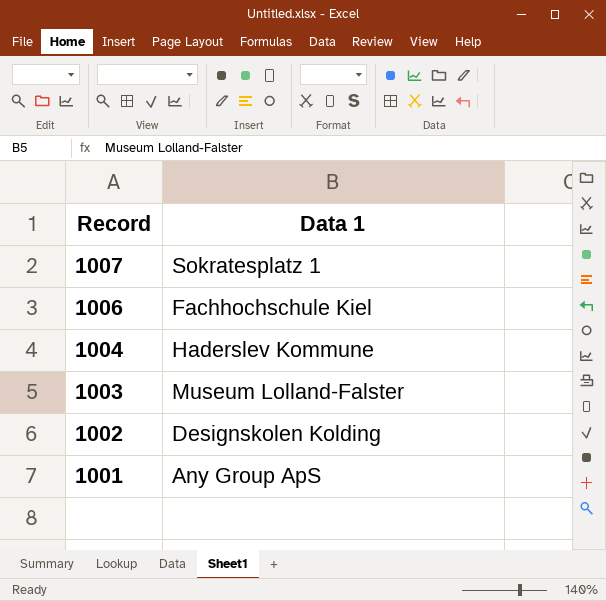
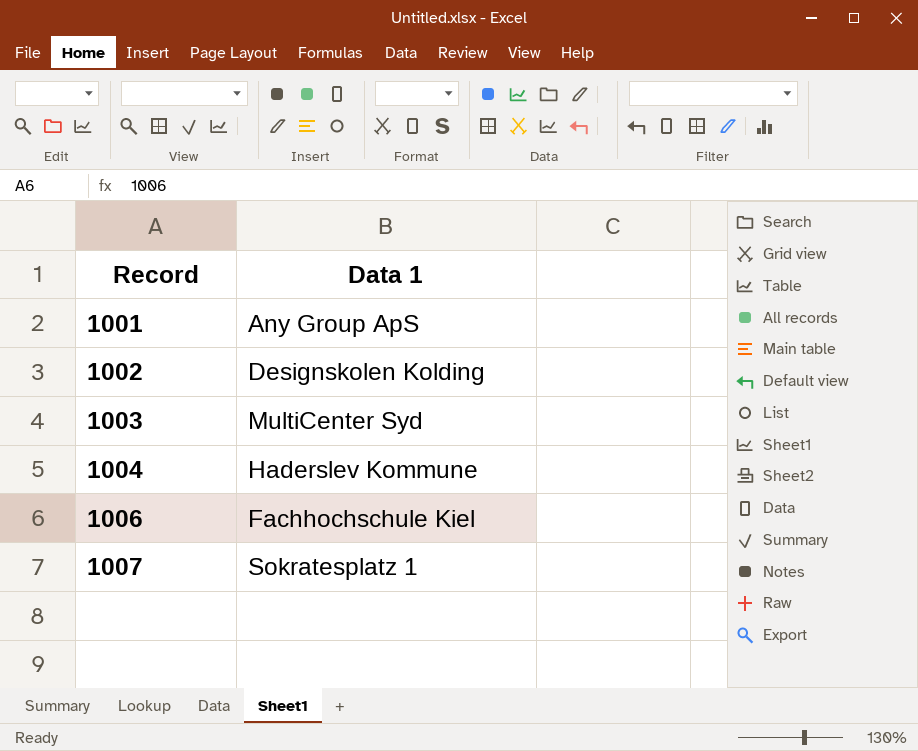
row order: Record descending -> Record ascending
1003 | Data 1: Museum Lolland-Falster -> MultiCenter Syd

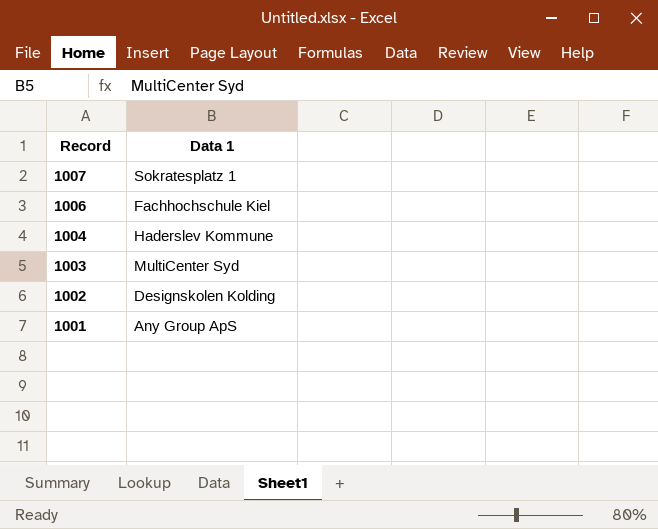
row order: Record ascending -> Record descending

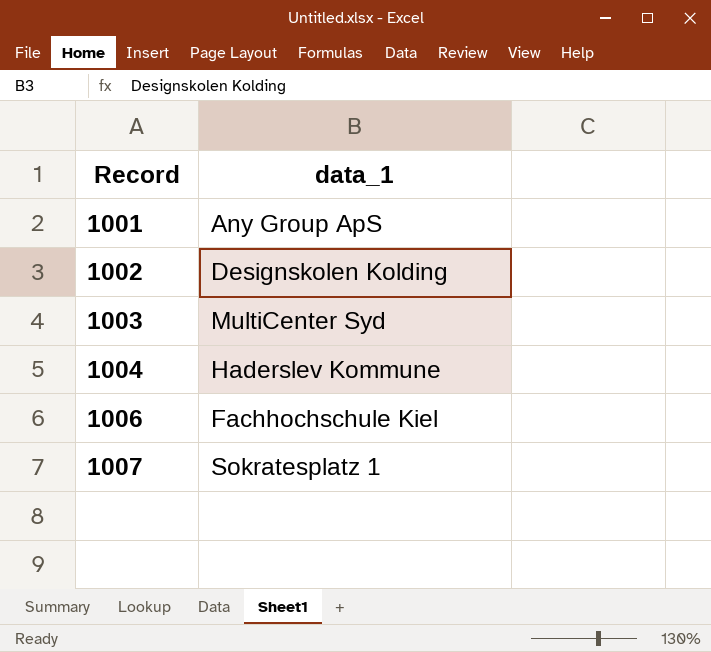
row order: Record descending -> Record ascending
column name: Data 1 -> data_1

